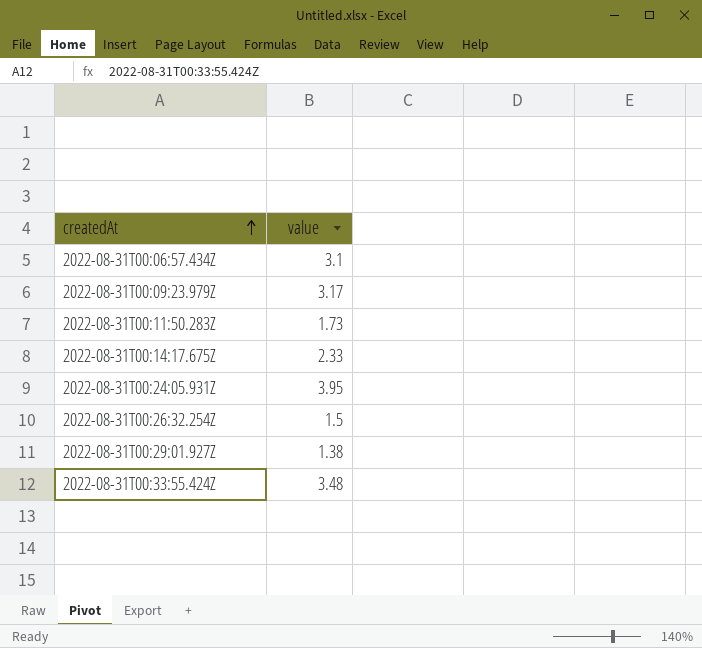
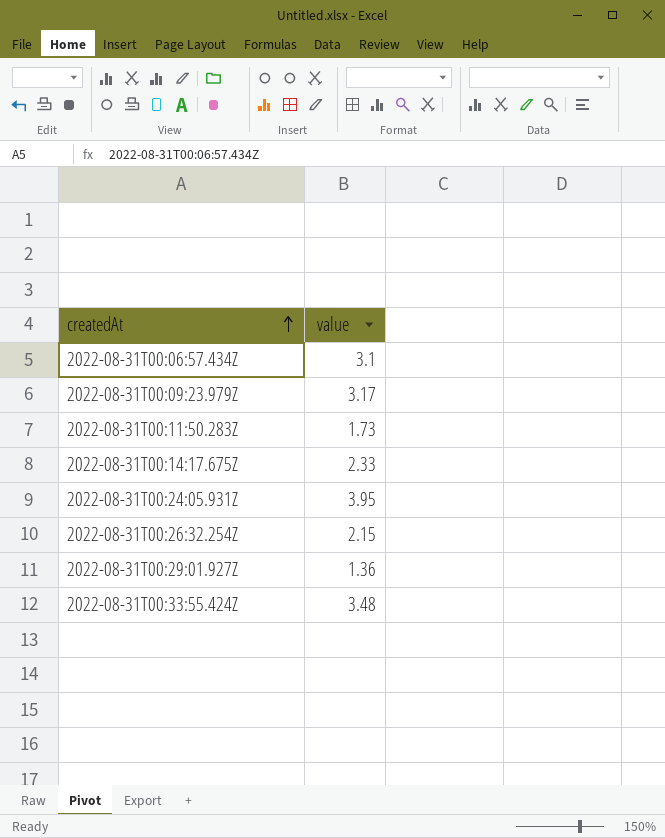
2022-08-31T00:26:32.254Z | value: 1.5 -> 2.15
2022-08-31T00:29:01.927Z | value: 1.38 -> 1.36

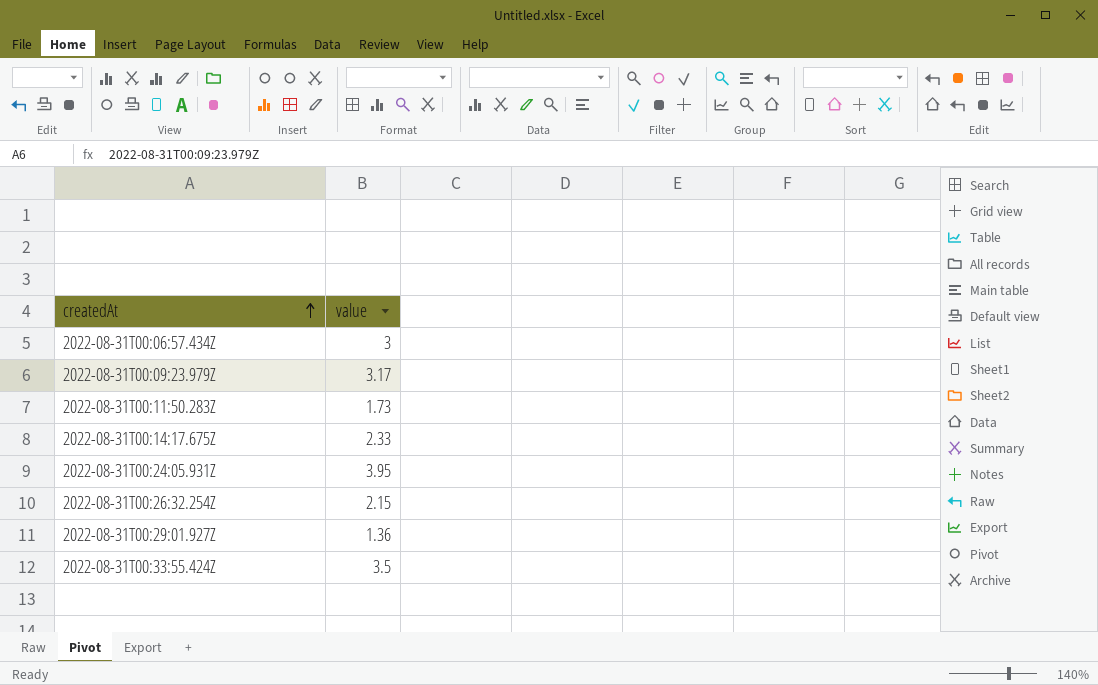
2022-08-31T00:06:57.434Z | value: 3.1 -> 3
2022-08-31T00:33:55.424Z | value: 3.48 -> 3.5

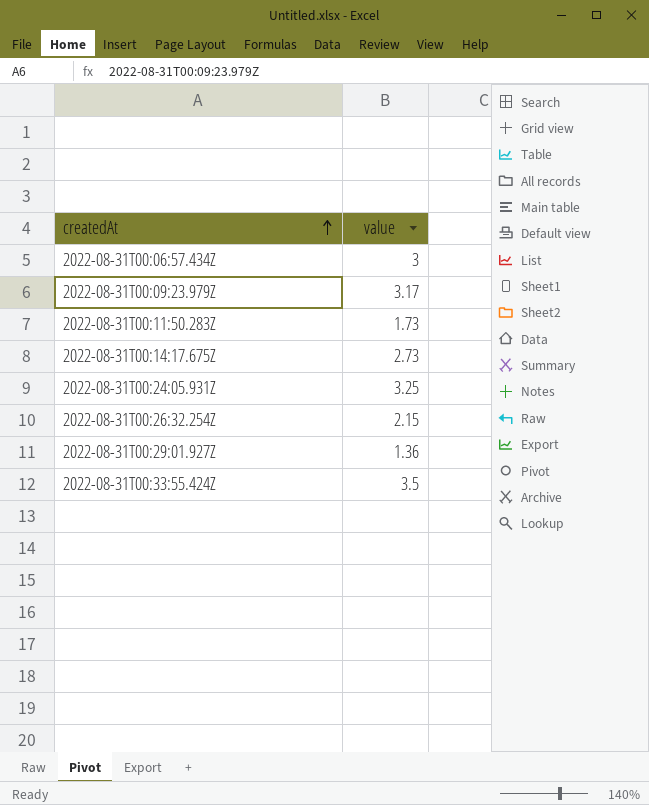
2022-08-31T00:14:17.675Z | value: 2.33 -> 2.73
2022-08-31T00:24:05.931Z | value: 3.95 -> 3.25

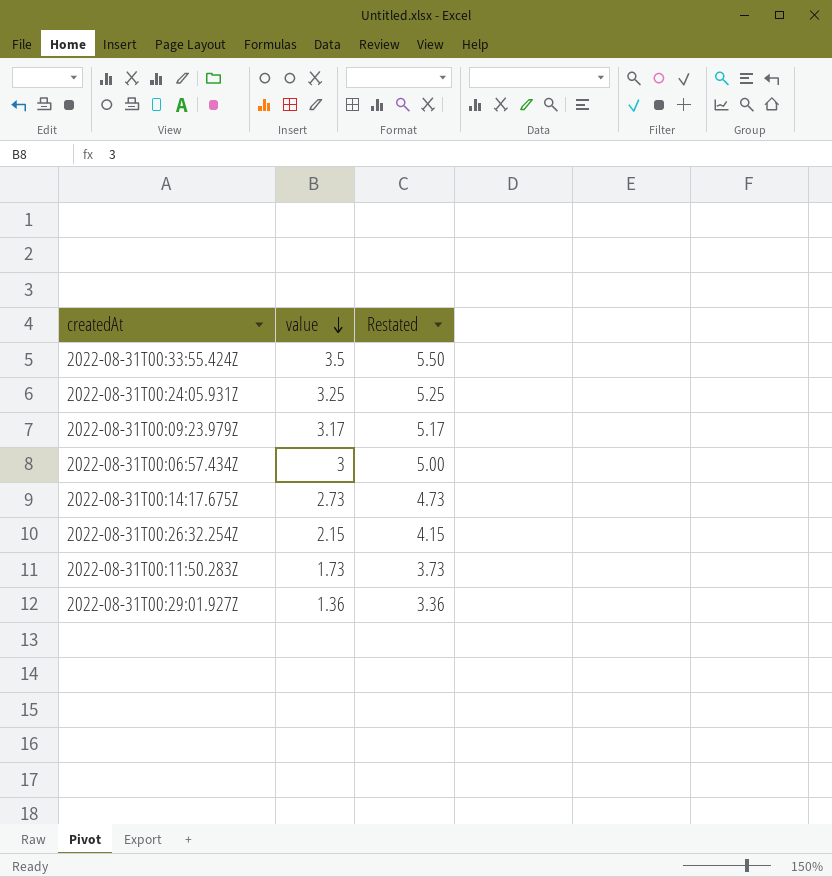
row order: createdAt ascending -> value descending
column Restated | formula: none -> [value] + 2

